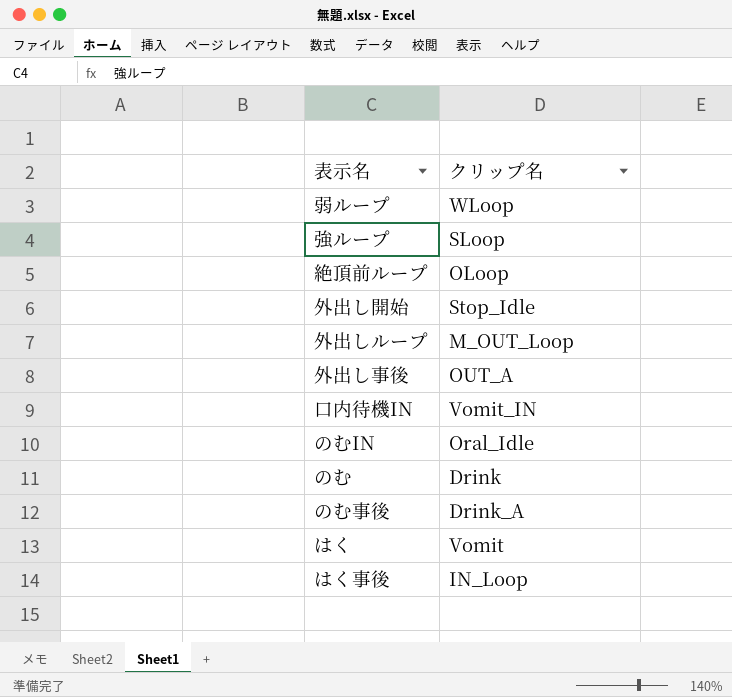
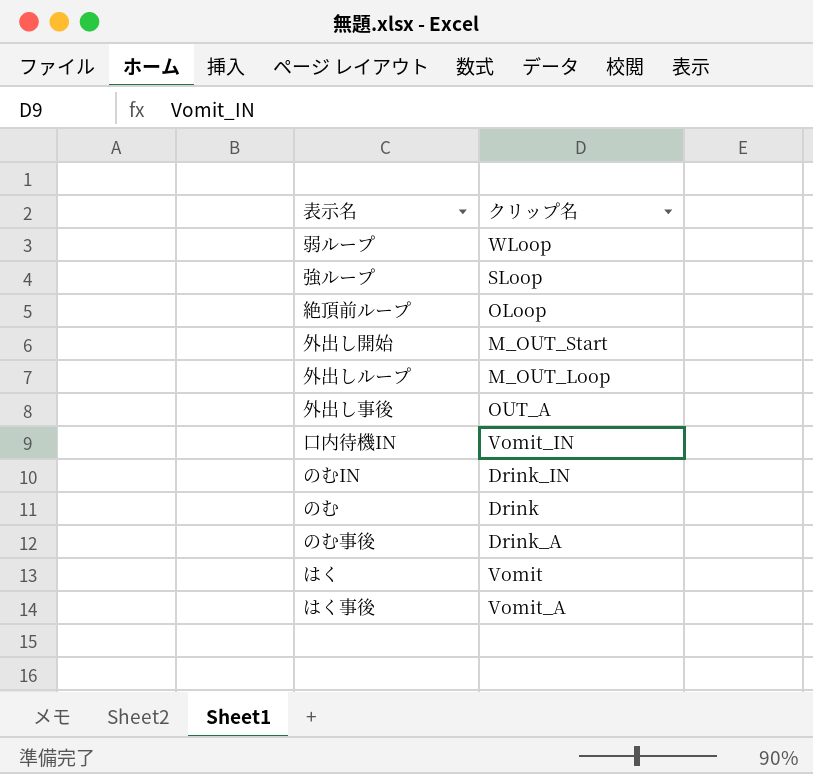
外出し開始 | クリップ名: Stop_Idle -> M_OUT_Start
のむIN | クリップ名: Oral_Idle -> Drink_IN
はく事後 | クリップ名: IN_Loop -> Vomit_A

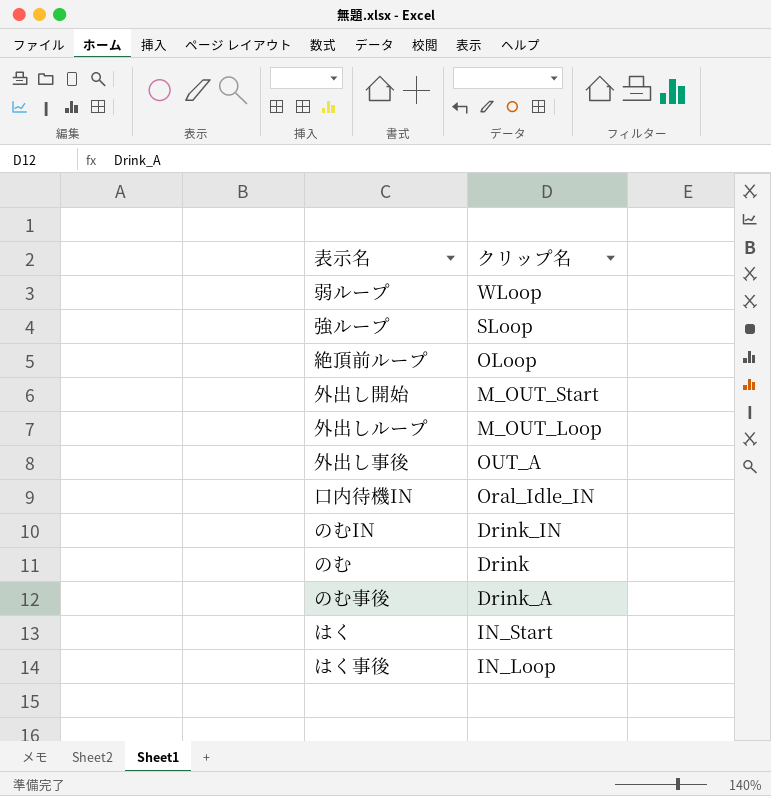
口内待機IN | クリップ名: Vomit_IN -> Oral_Idle_IN
はく | クリップ名: Vomit -> IN_Start
はく事後 | クリップ名: Vomit_A -> IN_Loop

